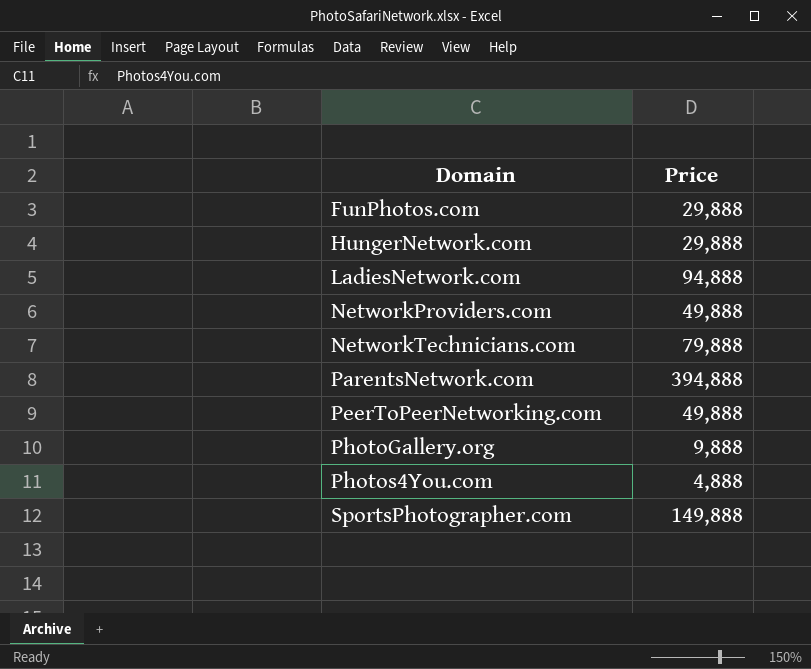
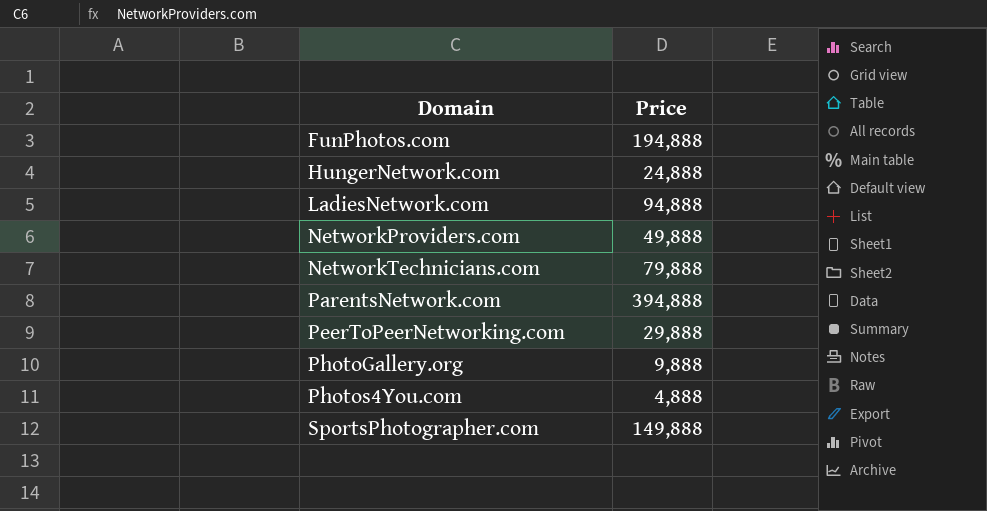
FunPhotos.com | Price: 29,888 -> 194,888
HungerNetwork.com | Price: 29,888 -> 24,888
PeerToPeerNetworking.com | Price: 49,888 -> 29,888

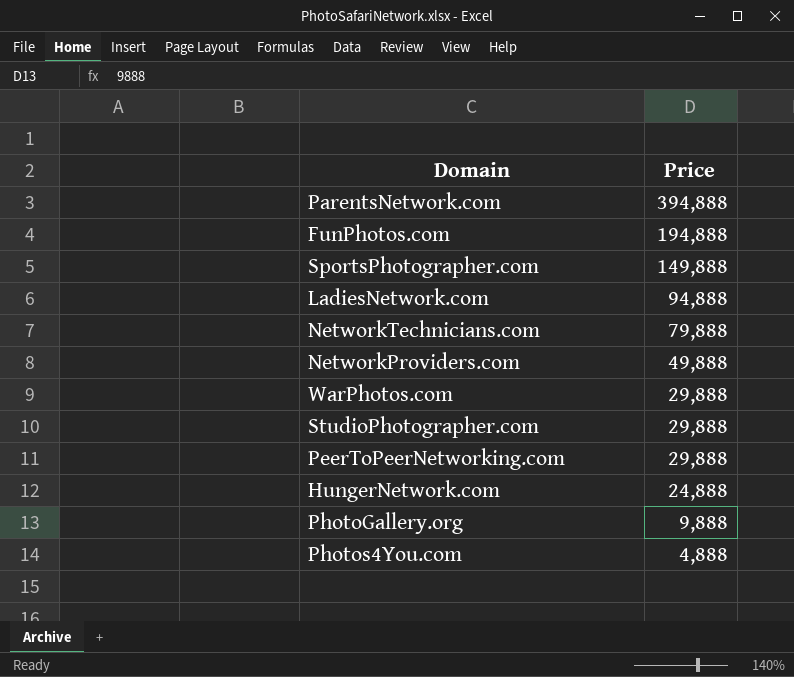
row order: Domain ascending -> Price descending
row WarPhotos.com: none -> 29,888
row StudioPhotographer.com: none -> 29,888

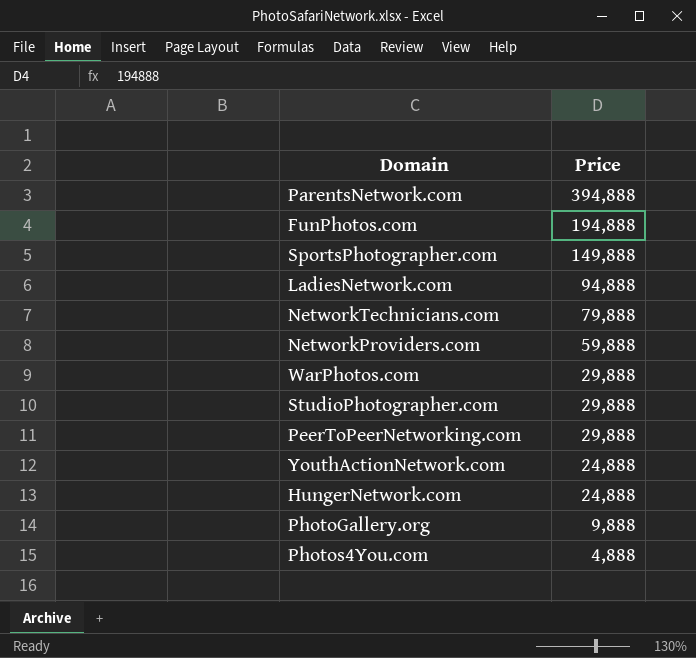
NetworkProviders.com | Price: 49,888 -> 59,888
row YouthActionNetwork.com: none -> 24,888

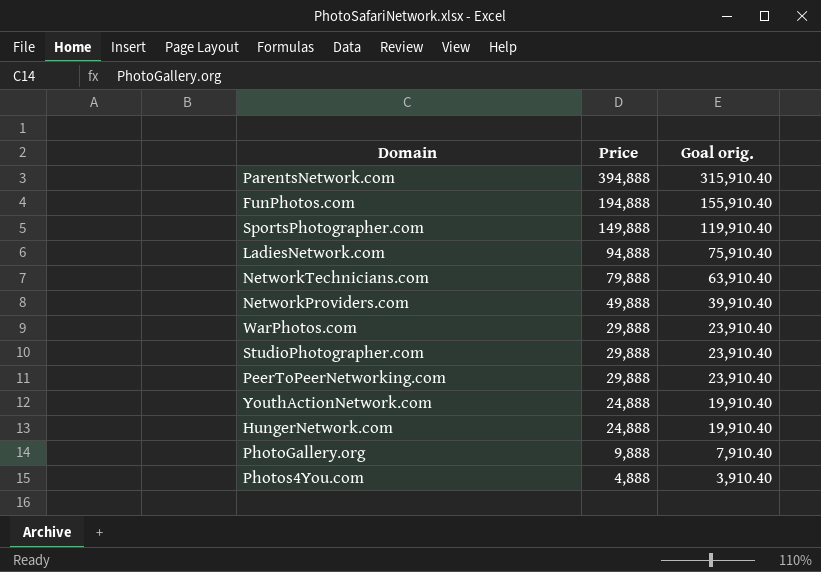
column Goal orig. | formula: none -> [Price] * 0.8
NetworkProviders.com | Price: 59,888 -> 49,888

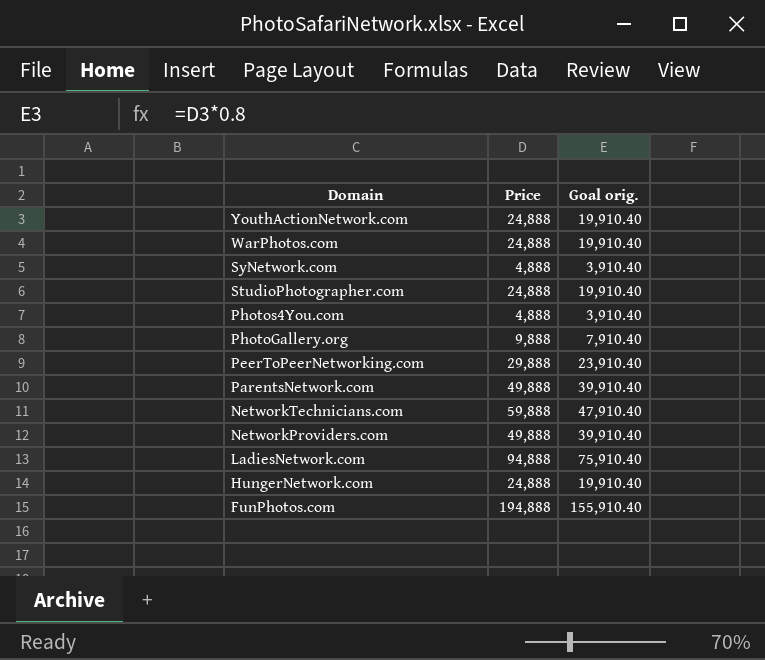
row order: Price descending -> Domain descending
row SportsPhotographer.com: 149,888 | 119,910.40 -> none
WarPhotos.com | Price: 29,888 -> 24,888
WarPhotos.com | Goal orig.: 23,910.40 -> 19,910.40
row SyNetwork.com: none -> 4,888 | 3,910.40
StudioPhotographer.com | Price: 29,888 -> 24,888
StudioPhotographer.com | Goal orig.: 23,910.40 -> 19,910.40
ParentsNetwork.com | Price: 394,888 -> 49,888
ParentsNetwork.com | Goal orig.: 315,910.40 -> 39,910.40
NetworkTechnicians.com | Price: 79,888 -> 59,888
NetworkTechnicians.com | Goal orig.: 63,910.40 -> 47,910.40

